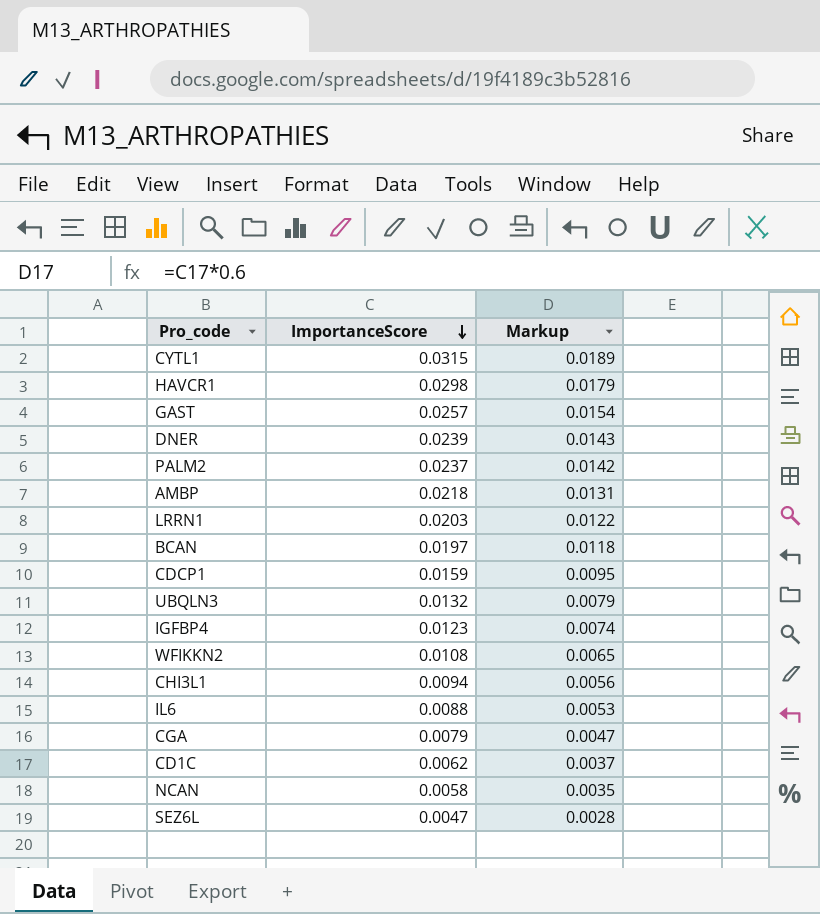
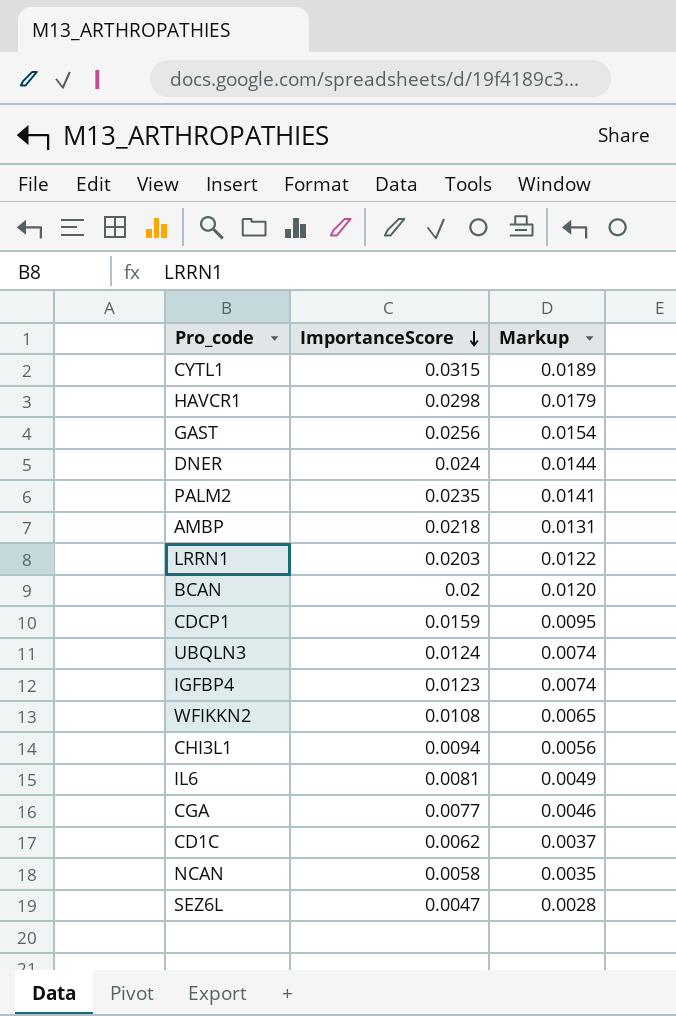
GAST | ImportanceScore: 0.0257 -> 0.0256
DNER | ImportanceScore: 0.0239 -> 0.024
DNER | Markup: 0.0143 -> 0.0144
PALM2 | ImportanceScore: 0.0237 -> 0.0235
PALM2 | Markup: 0.0142 -> 0.0141
BCAN | ImportanceScore: 0.0197 -> 0.02
BCAN | Markup: 0.0118 -> 0.0120
UBQLN3 | ImportanceScore: 0.0132 -> 0.0124
UBQLN3 | Markup: 0.0079 -> 0.0074
IL6 | ImportanceScore: 0.0088 -> 0.0081
IL6 | Markup: 0.0053 -> 0.0049
CGA | ImportanceScore: 0.0079 -> 0.0077
CGA | Markup: 0.0047 -> 0.0046

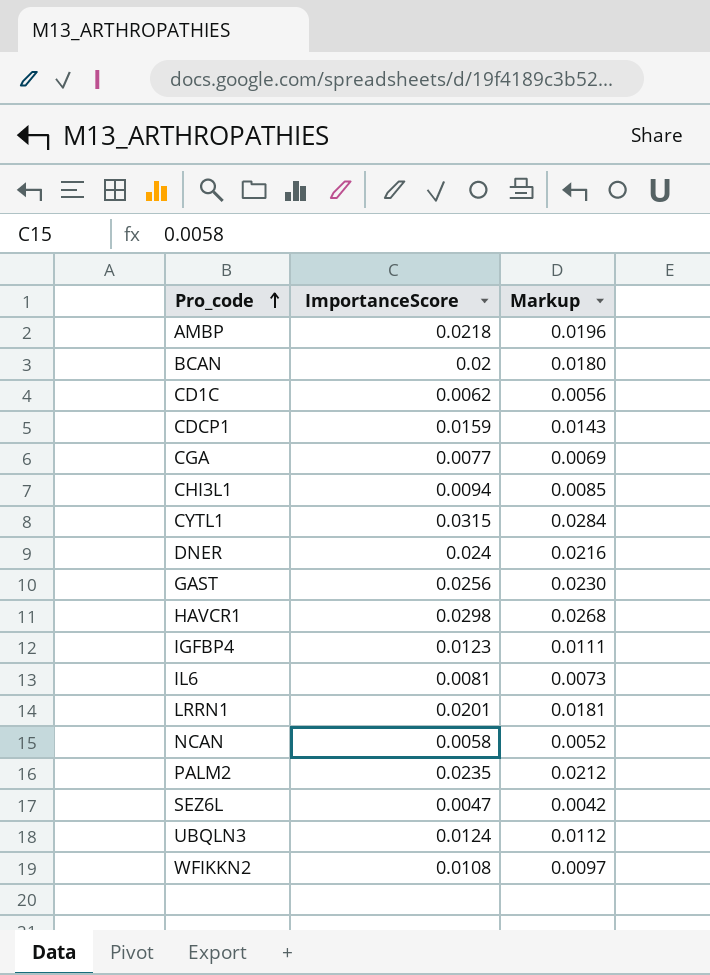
row order: ImportanceScore descending -> Pro_code ascending
column Markup | formula: [ImportanceScore] * 0.6 -> [ImportanceScore] * 0.9
LRRN1 | ImportanceScore: 0.0203 -> 0.0201

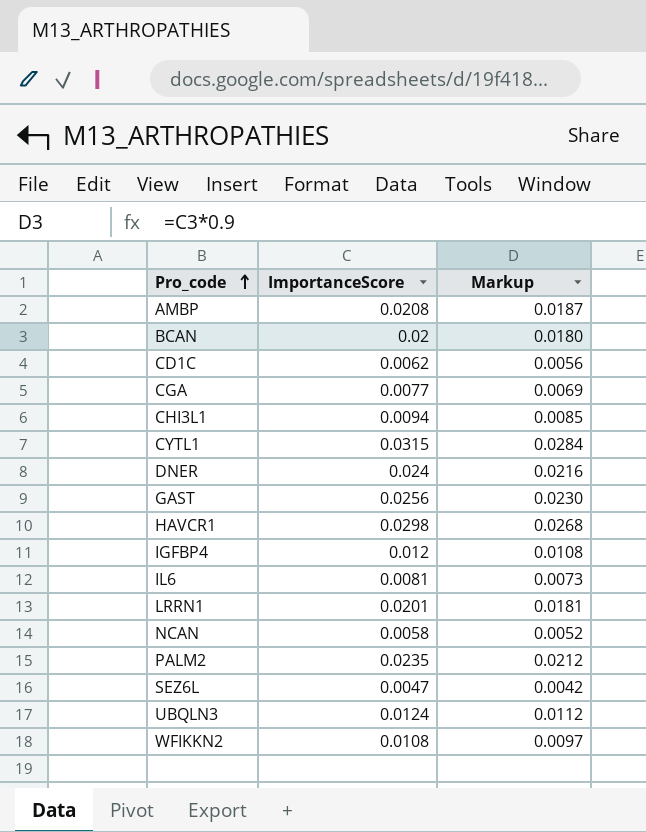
row CDCP1: 0.0159 | 0.0143 -> none
AMBP | ImportanceScore: 0.0218 -> 0.0208
AMBP | Markup: 0.0196 -> 0.0187
IGFBP4 | ImportanceScore: 0.0123 -> 0.012
IGFBP4 | Markup: 0.0111 -> 0.0108

